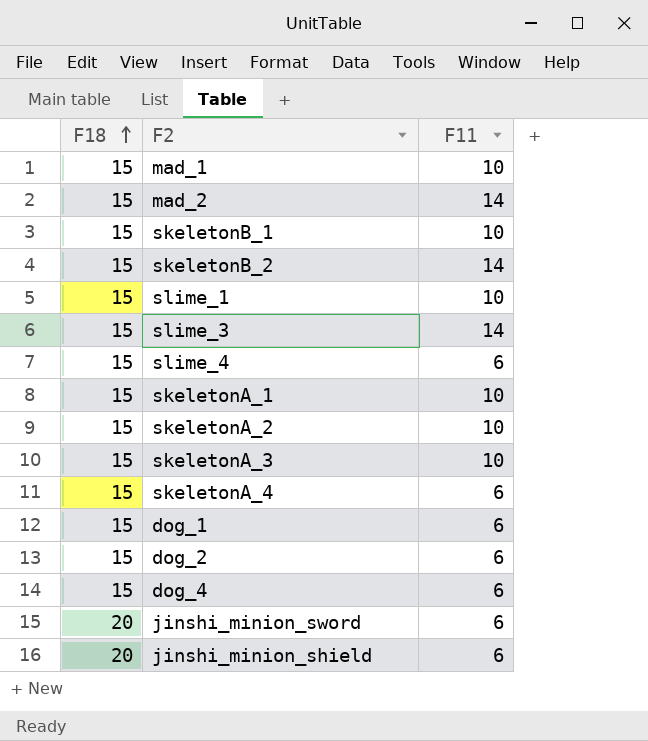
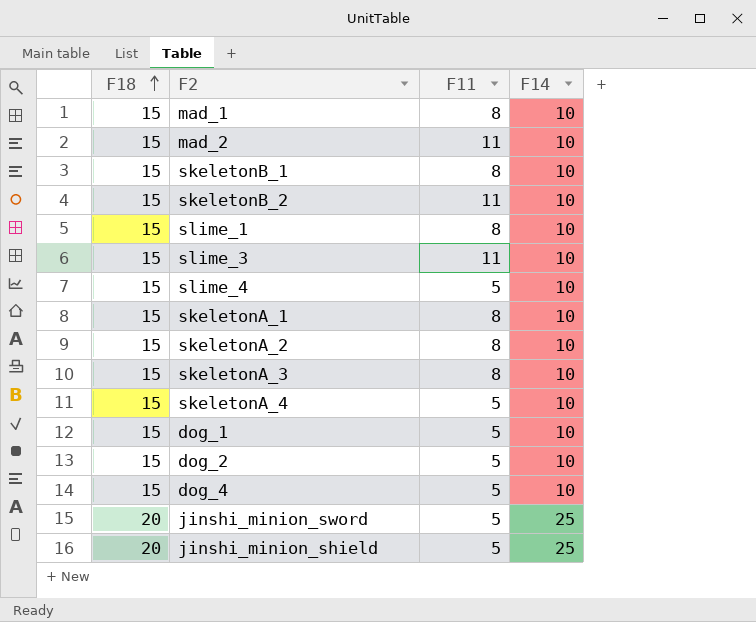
column F14 | position: none -> 4
mad_1 | F11: 10 -> 8
mad_2 | F11: 14 -> 11
skeletonB_1 | F11: 10 -> 8
skeletonB_2 | F11: 14 -> 11
slime_1 | F11: 10 -> 8
slime_3 | F11: 14 -> 11
slime_4 | F11: 6 -> 5
skeletonA_1 | F11: 10 -> 8
skeletonA_2 | F11: 10 -> 8
skeletonA_3 | F11: 10 -> 8
skeletonA_4 | F11: 6 -> 5
dog_1 | F11: 6 -> 5
dog_2 | F11: 6 -> 5
dog_4 | F11: 6 -> 5
jinshi_minion_sword | F11: 6 -> 5
jinshi_minion_shield | F11: 6 -> 5

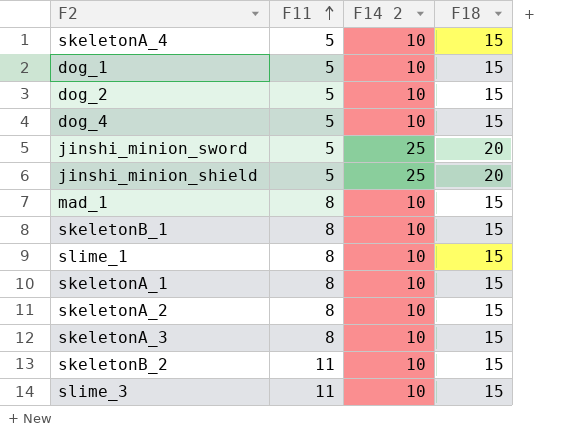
row order: F18 ascending -> F11 ascending
column name: F14 -> F14 2
column F18 | position: 1 -> 4
row mad_2: 15 | 11 | 10 -> none
row slime_4: 15 | 5 | 10 -> none

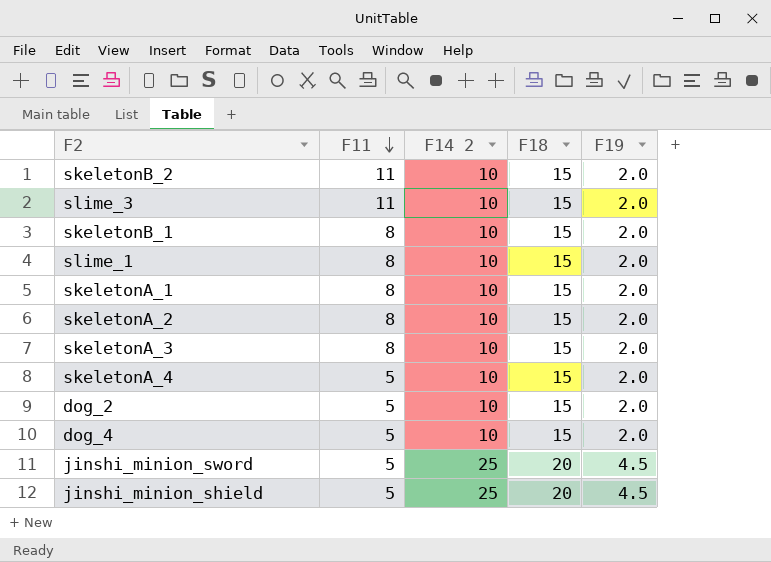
row order: F11 ascending -> F11 descending
column F19 | position: none -> 5
row dog_1: 5 | 10 | 15 -> none
row mad_1: 8 | 10 | 15 -> none

